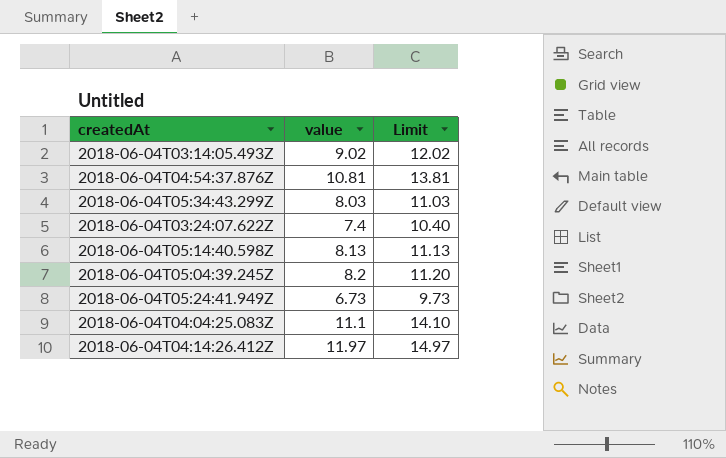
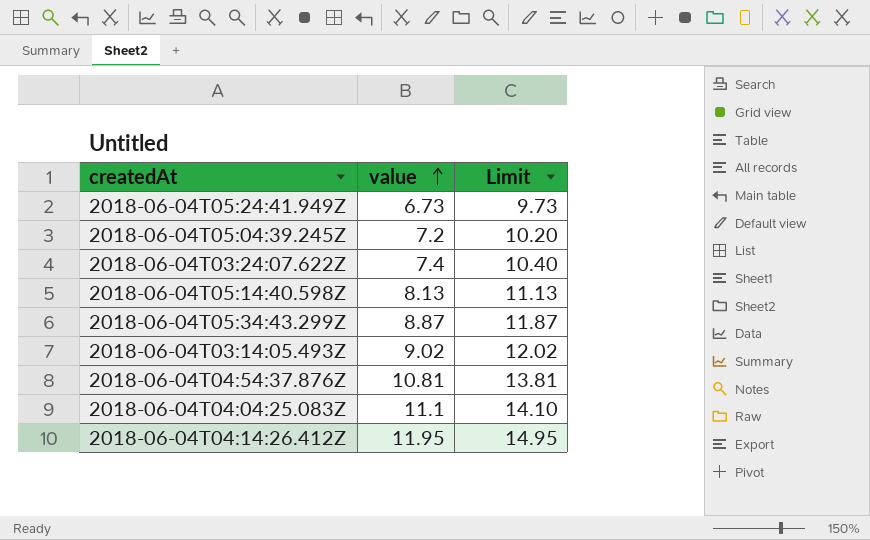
row order: none -> value ascending
2018-06-04T05:04:39.245Z | value: 8.2 -> 7.2
2018-06-04T05:04:39.245Z | Limit: 11.20 -> 10.20
2018-06-04T05:34:43.299Z | value: 8.03 -> 8.87
2018-06-04T05:34:43.299Z | Limit: 11.03 -> 11.87
2018-06-04T04:14:26.412Z | value: 11.97 -> 11.95
2018-06-04T04:14:26.412Z | Limit: 14.97 -> 14.95

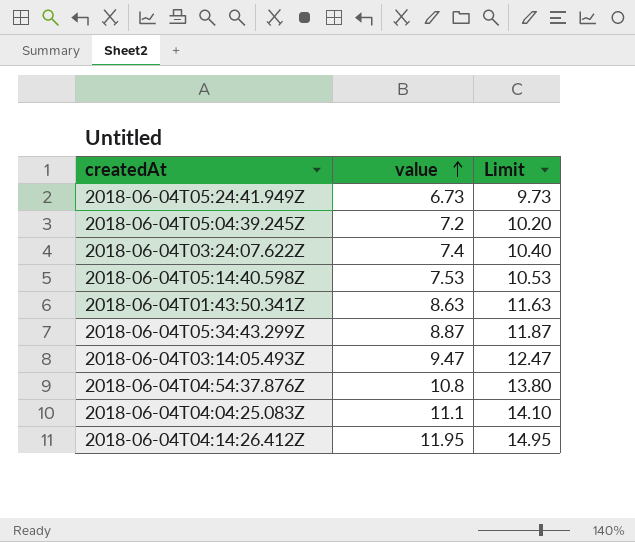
2018-06-04T05:14:40.598Z | value: 8.13 -> 7.53
2018-06-04T05:14:40.598Z | Limit: 11.13 -> 10.53
row 2018-06-04T01:43:50.341Z: none -> 8.63 | 11.63
2018-06-04T03:14:05.493Z | value: 9.02 -> 9.47
2018-06-04T03:14:05.493Z | Limit: 12.02 -> 12.47
2018-06-04T04:54:37.876Z | value: 10.81 -> 10.8
2018-06-04T04:54:37.876Z | Limit: 13.81 -> 13.80

